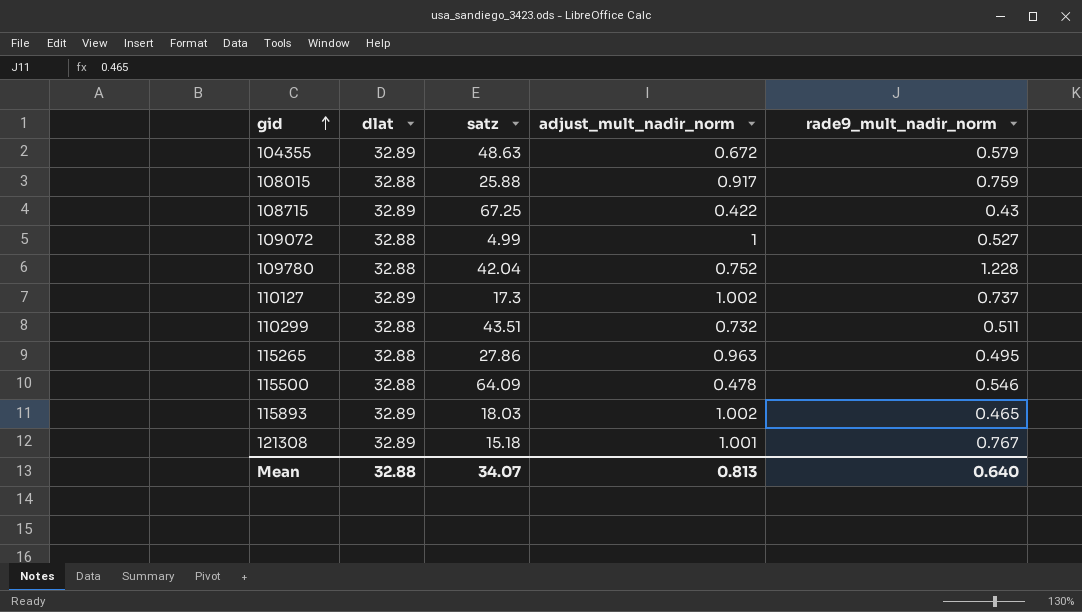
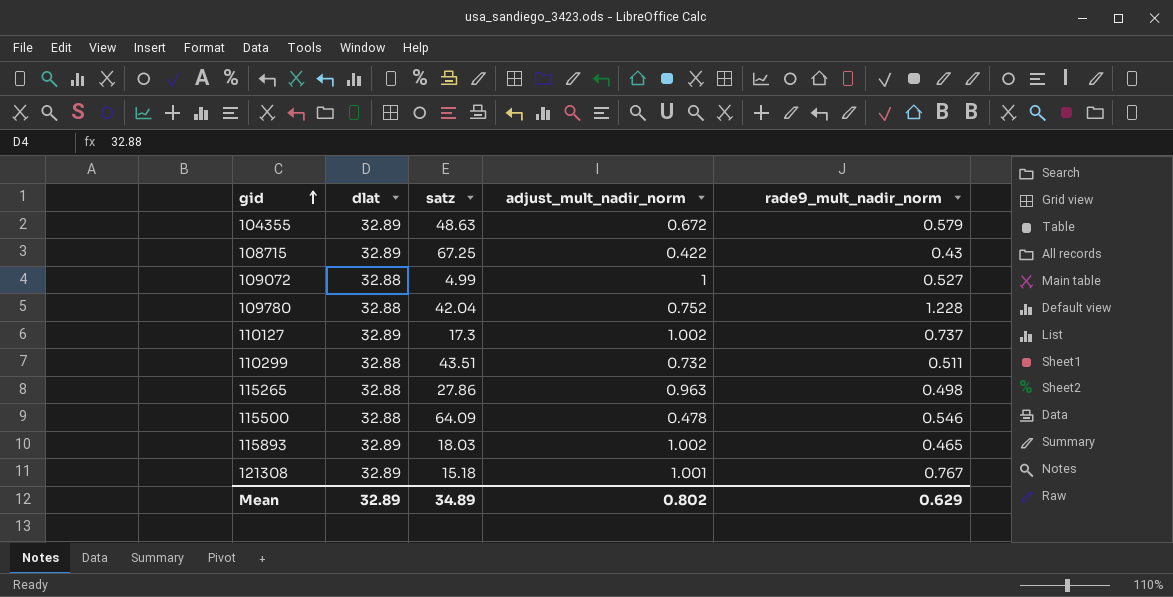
row 108015: 32.88 | 25.88 | 0.917 | 0.759 -> none
115265 | rade9_mult_nadir_norm: 0.495 -> 0.498
Mean | dlat: 32.88 -> 32.89
Mean | satz: 34.07 -> 34.89
Mean | adjust_mult_nadir_norm: 0.813 -> 0.802
Mean | rade9_mult_nadir_norm: 0.640 -> 0.629

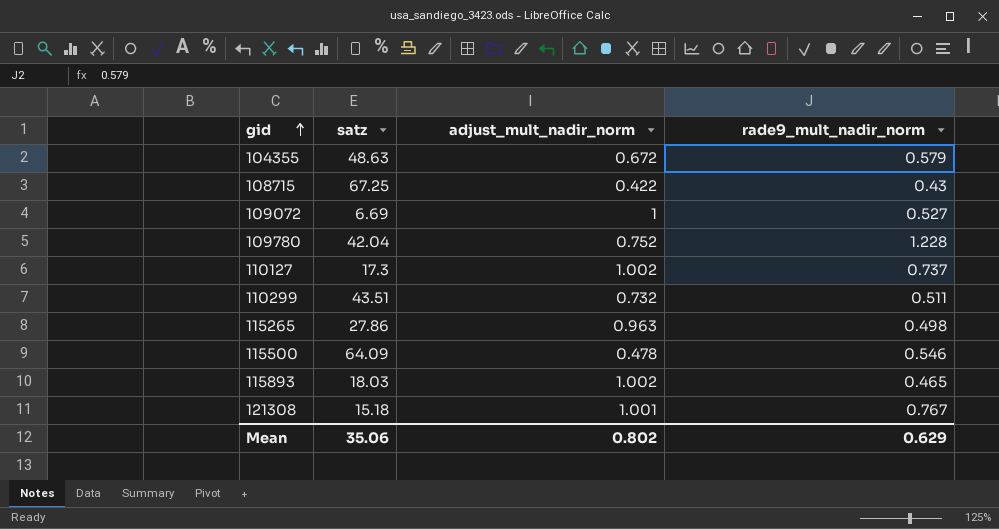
column dlat | position: 2 -> none
109072 | satz: 4.99 -> 6.69
Mean | satz: 34.89 -> 35.06

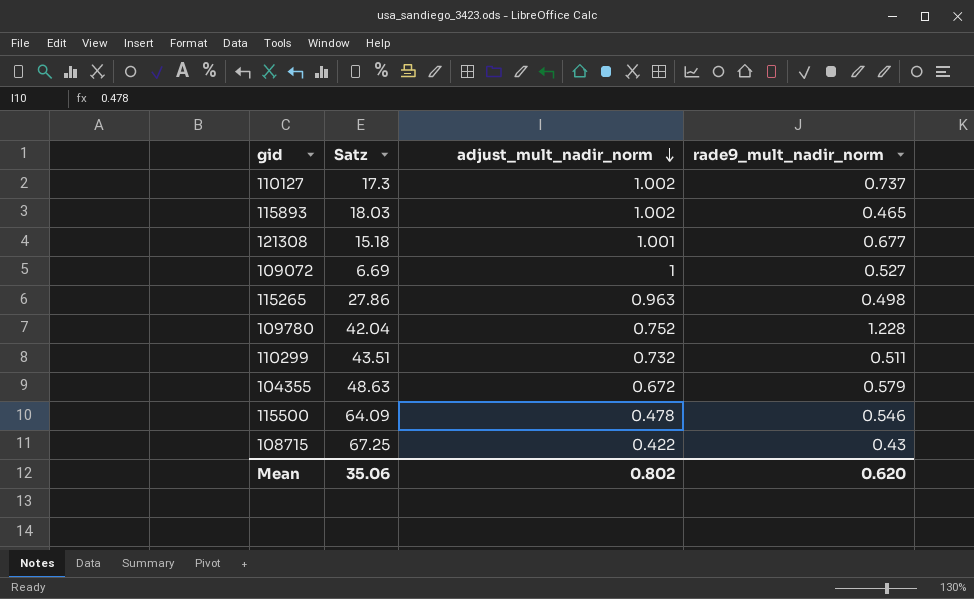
row order: gid ascending -> adjust_mult_nadir_norm descending
column name: satz -> Satz
121308 | rade9_mult_nadir_norm: 0.767 -> 0.677
Mean | rade9_mult_nadir_norm: 0.629 -> 0.620

